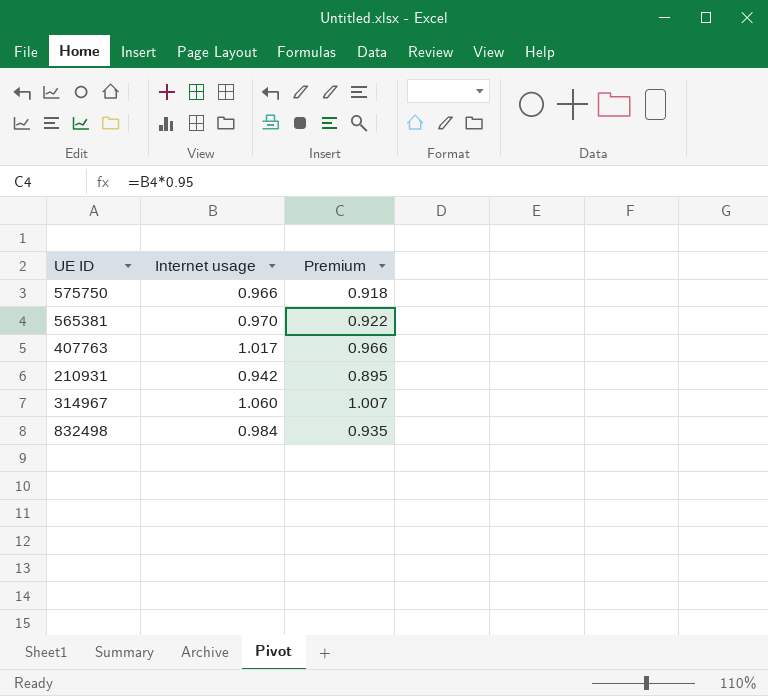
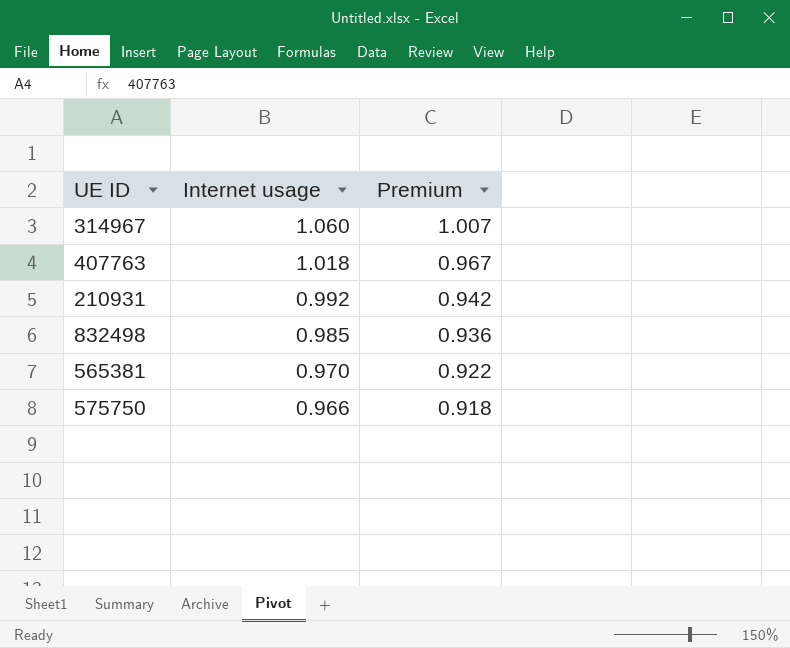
row order: none -> Internet usage descending
407763 | Internet usage: 1.017 -> 1.018
407763 | Premium: 0.966 -> 0.967
210931 | Internet usage: 0.942 -> 0.992
210931 | Premium: 0.895 -> 0.942
832498 | Internet usage: 0.984 -> 0.985
832498 | Premium: 0.935 -> 0.936

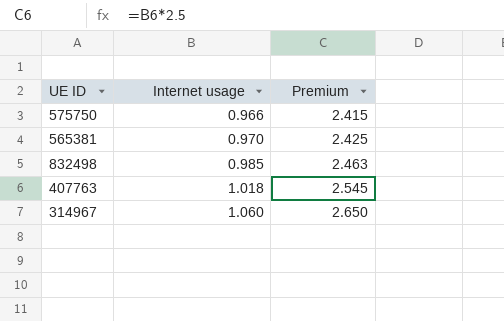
row order: Internet usage descending -> Internet usage ascending
column Premium | formula: [Internet usage] * 0.95 -> [Internet usage] * 2.5
row 210931: 0.992 | 0.942 -> none

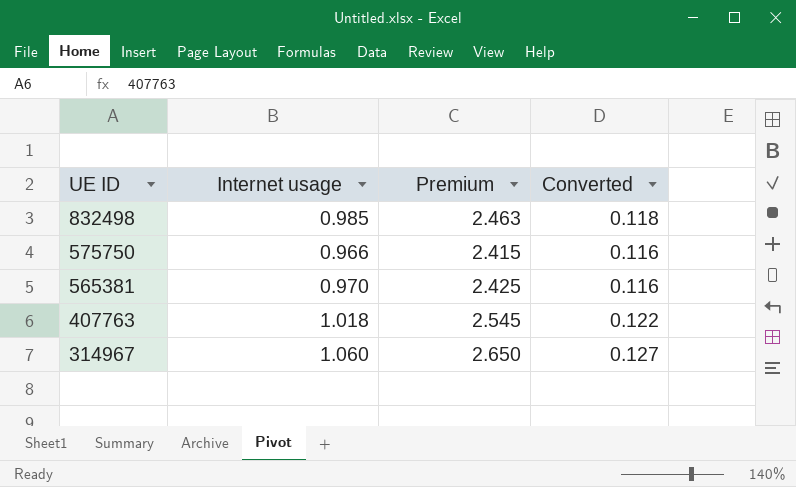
row order: Internet usage ascending -> UE ID descending
column Converted | formula: none -> [Internet usage] * 0.12

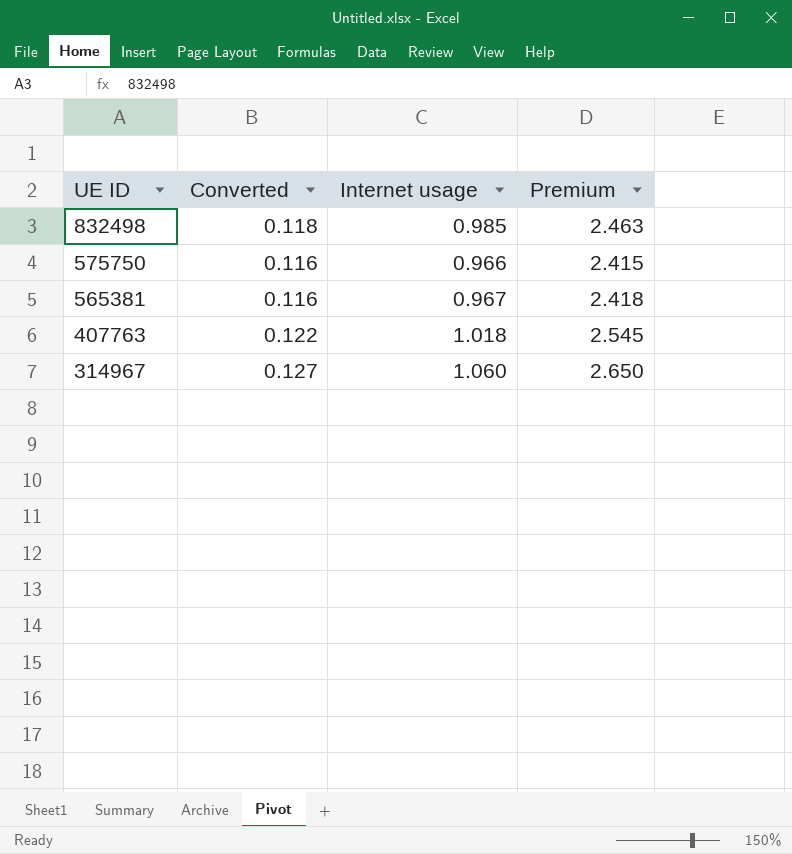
column Converted | position: 4 -> 2
565381 | Internet usage: 0.970 -> 0.967
565381 | Premium: 2.425 -> 2.418

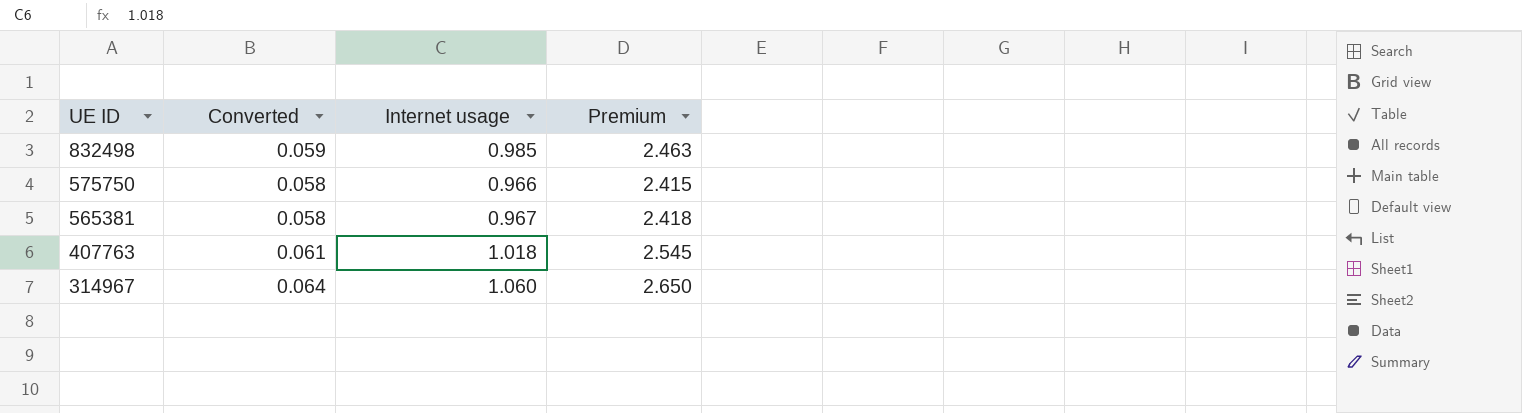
column Converted | formula: [Internet usage] * 0.12 -> [Internet usage] * 0.06

